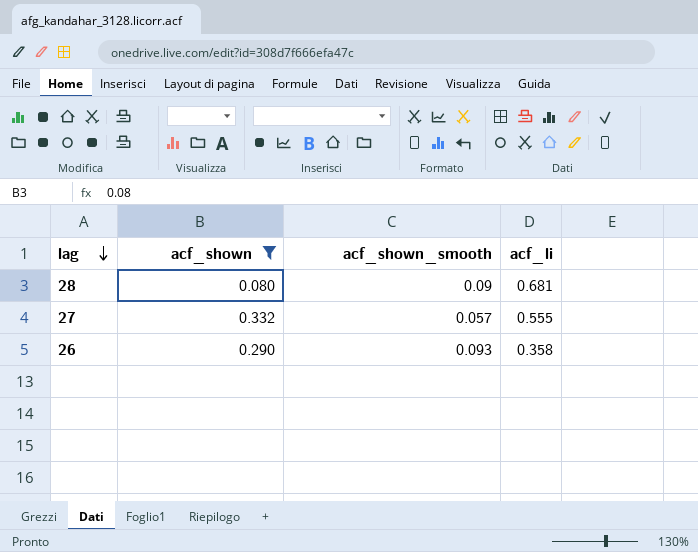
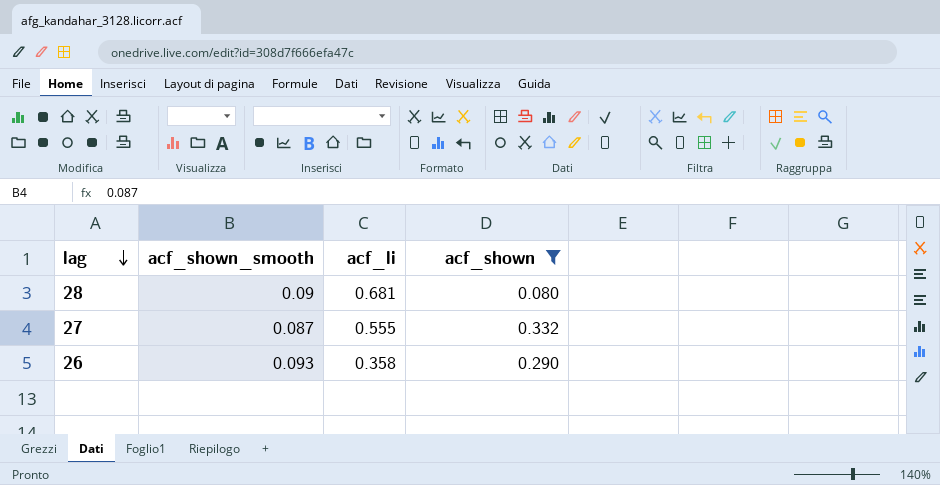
column acf_shown | position: 2 -> 4
27 | acf_shown_smooth: 0.057 -> 0.087

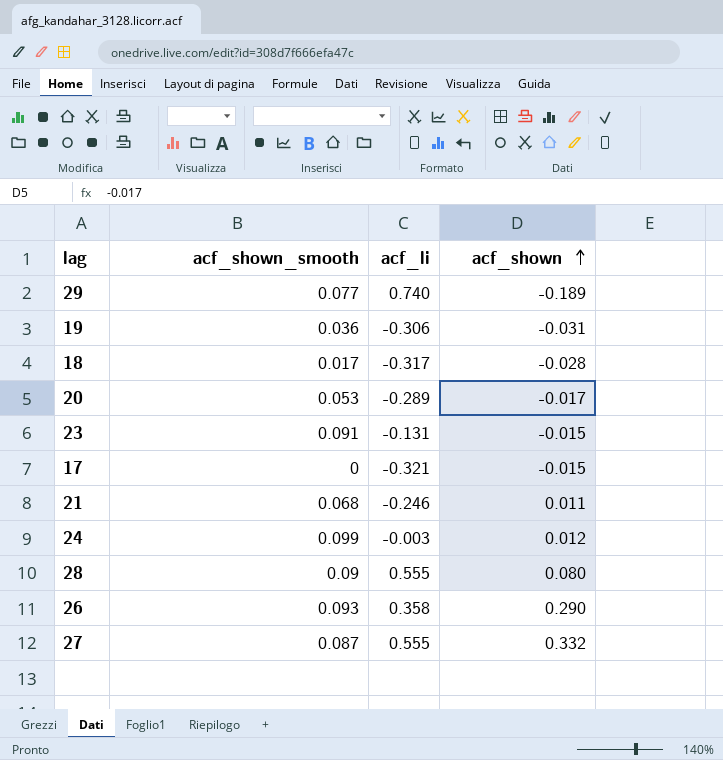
filter: acf_shown >= 0.080 -> none
row order: lag descending -> acf_shown ascending
28 | acf_li: 0.681 -> 0.555

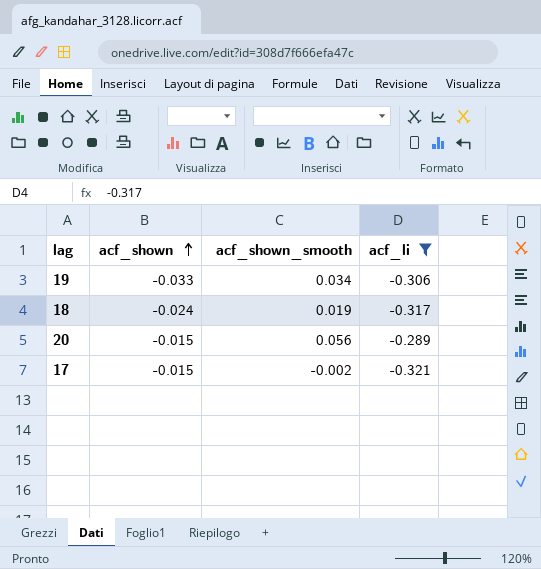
filter: none -> acf_li <= -0.289
column acf_shown | position: 4 -> 2
19 | acf_shown: -0.031 -> -0.033
19 | acf_shown_smooth: 0.036 -> 0.034
18 | acf_shown: -0.028 -> -0.024
18 | acf_shown_smooth: 0.017 -> 0.019
20 | acf_shown: -0.017 -> -0.015
20 | acf_shown_smooth: 0.053 -> 0.056
17 | acf_shown_smooth: 0 -> -0.002

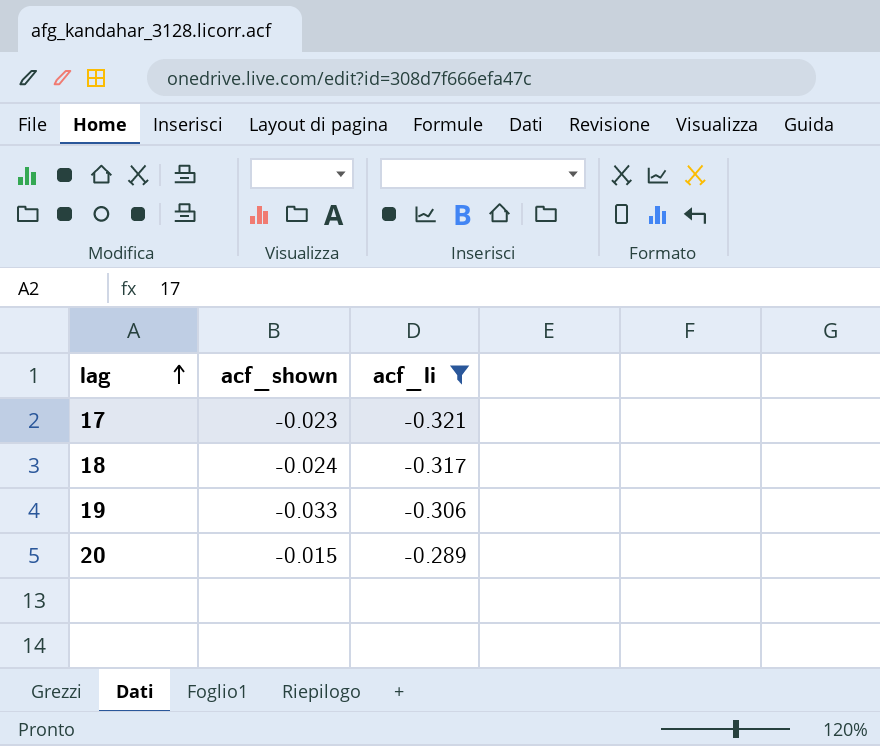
row order: acf_shown ascending -> lag ascending
column acf_shown_smooth | position: 3 -> none
17 | acf_shown: -0.015 -> -0.023

